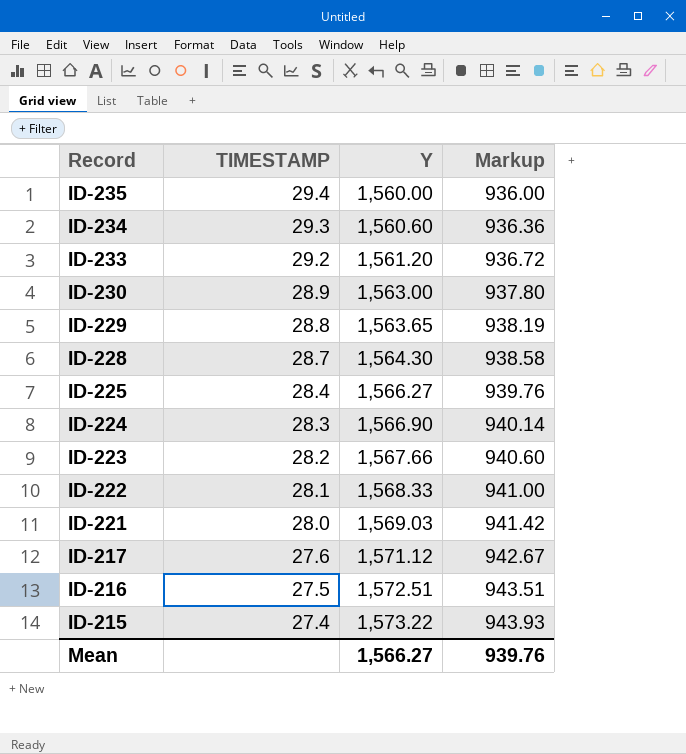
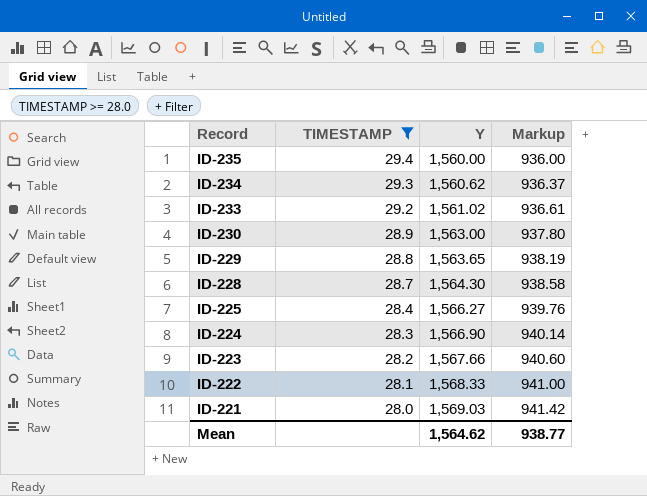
filter: none -> TIMESTAMP >= 28.0
ID-234 | Y: 1,560.60 -> 1,560.62
ID-234 | Markup: 936.36 -> 936.37
ID-233 | Y: 1,561.20 -> 1,561.02
ID-233 | Markup: 936.72 -> 936.61
Mean | Y: 1,566.27 -> 1,564.62
Mean | Markup: 939.76 -> 938.77

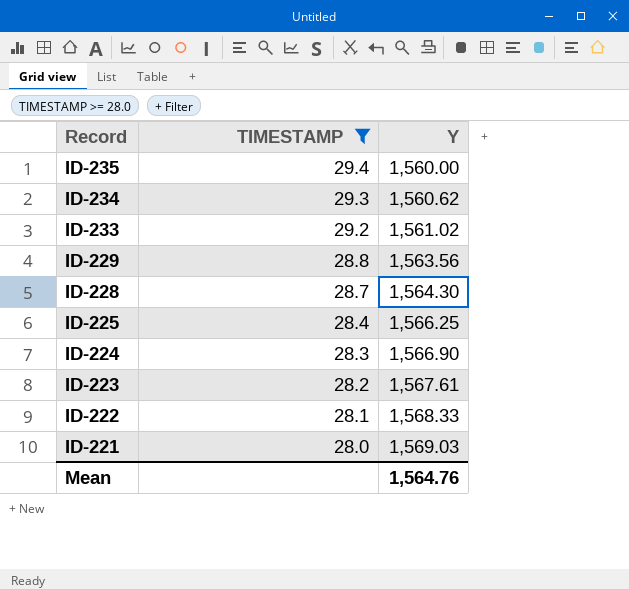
column Markup | formula: [Y] * 0.6 -> none
row ID-230: 28.9 | 1,563.00 | 937.80 -> none
ID-229 | Y: 1,563.65 -> 1,563.56
ID-225 | Y: 1,566.27 -> 1,566.25
ID-223 | Y: 1,567.66 -> 1,567.61
Mean | Y: 1,564.62 -> 1,564.76

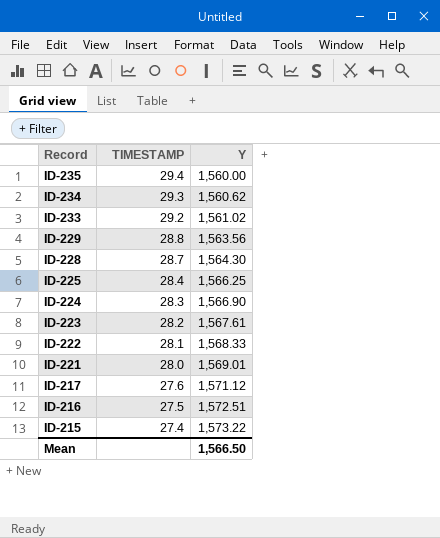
filter: TIMESTAMP >= 28.0 -> none
ID-221 | Y: 1,569.03 -> 1,569.01
Mean | Y: 1,564.76 -> 1,566.50

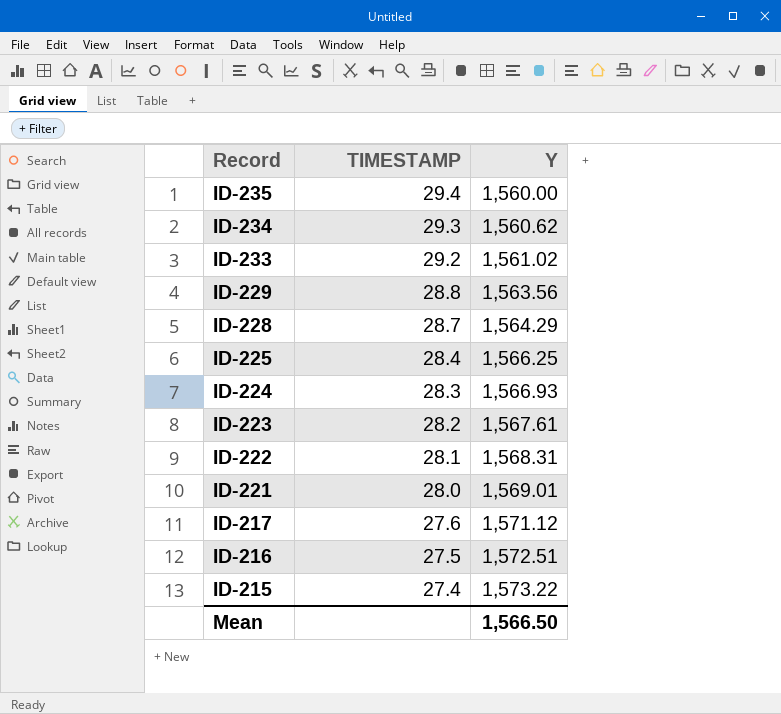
ID-228 | Y: 1,564.30 -> 1,564.29
ID-224 | Y: 1,566.90 -> 1,566.93
ID-222 | Y: 1,568.33 -> 1,568.31

